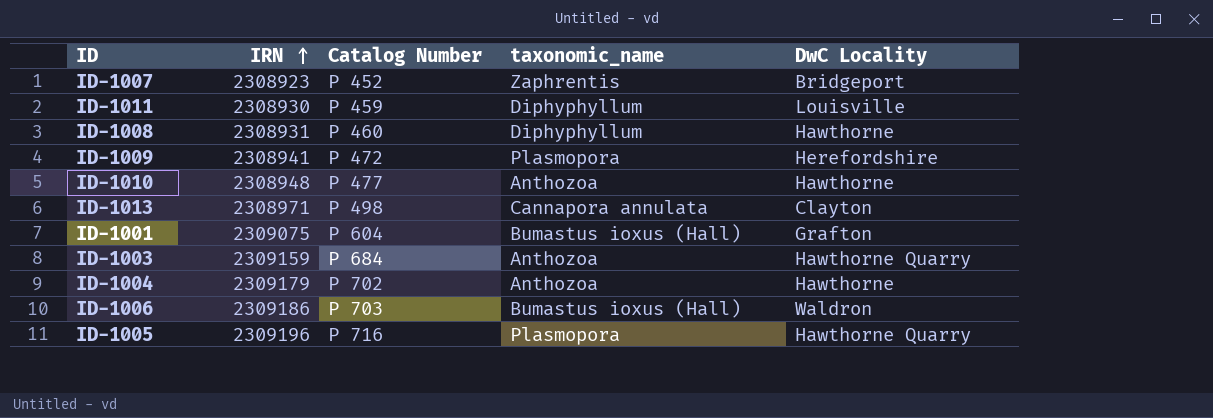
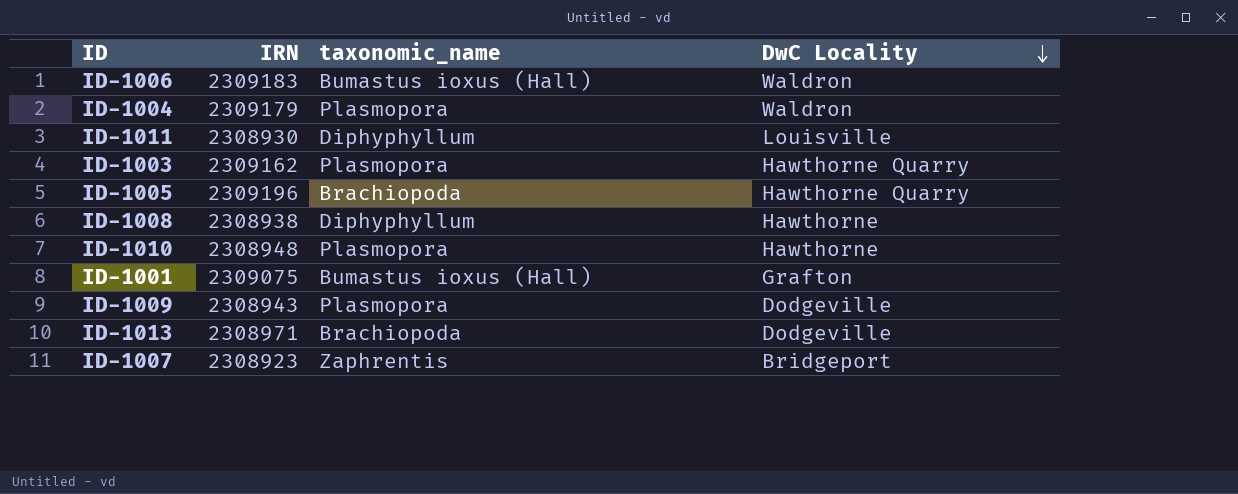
row order: IRN ascending -> DwC Locality descending
column Catalog Number | position: 3 -> none
ID-1006 | IRN: 2309186 -> 2309183
ID-1004 | taxonomic_name: Anthozoa -> Plasmopora
ID-1004 | DwC Locality: Hawthorne -> Waldron
ID-1003 | IRN: 2309159 -> 2309162
ID-1003 | taxonomic_name: Anthozoa -> Plasmopora
ID-1005 | taxonomic_name: Plasmopora -> Brachiopoda
ID-1008 | IRN: 2308931 -> 2308938
ID-1010 | taxonomic_name: Anthozoa -> Plasmopora
ID-1009 | IRN: 2308941 -> 2308943
ID-1009 | DwC Locality: Herefordshire -> Dodgeville
ID-1013 | taxonomic_name: Cannapora annulata -> Brachiopoda
ID-1013 | DwC Locality: Clayton -> Dodgeville

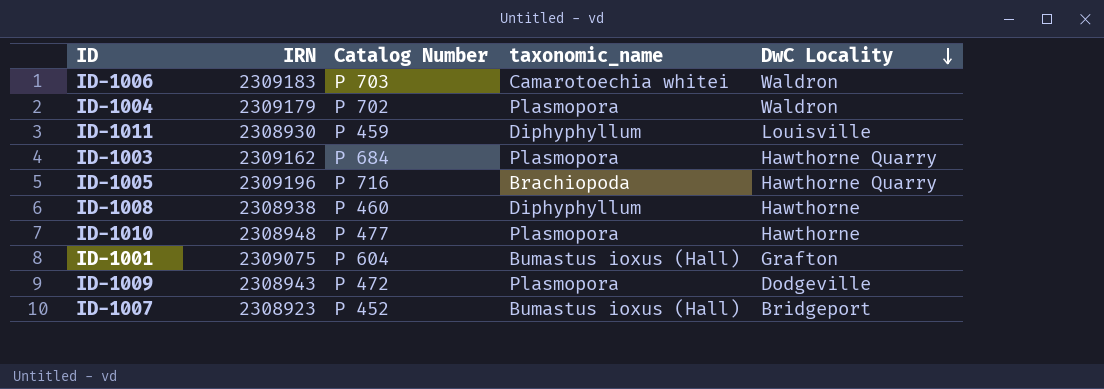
column Catalog Number | position: none -> 3
row ID-1013: 2308971 | Brachiopoda | Dodgeville -> none
ID-1006 | taxonomic_name: Bumastus ioxus (Hall) -> Camarotoechia whitei
ID-1007 | taxonomic_name: Zaphrentis -> Bumastus ioxus (Hall)

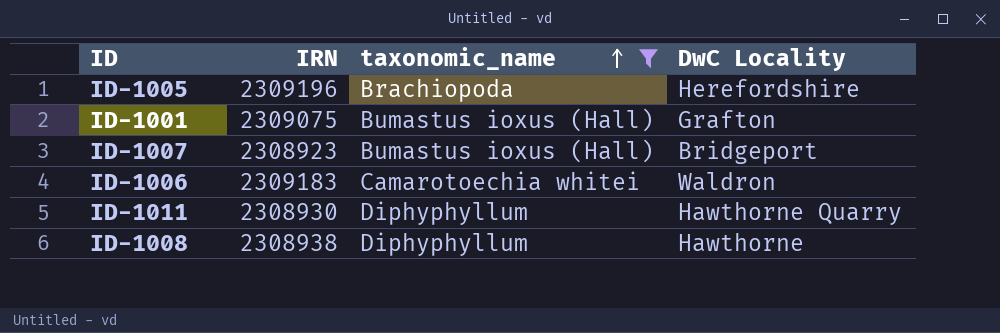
filter: none -> taxonomic_name != Plasmopora
row order: DwC Locality descending -> taxonomic_name ascending
column Catalog Number | position: 3 -> none
ID-1005 | DwC Locality: Hawthorne Quarry -> Herefordshire
ID-1011 | DwC Locality: Louisville -> Hawthorne Quarry

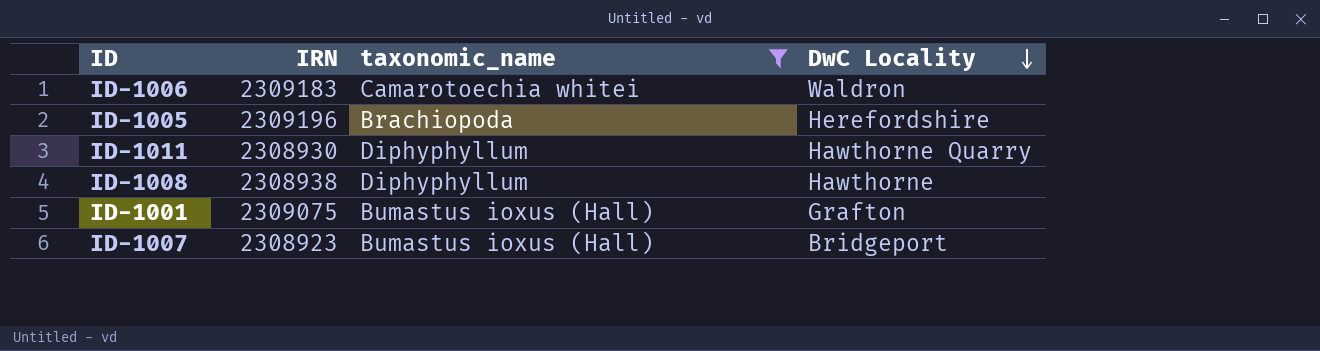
row order: taxonomic_name ascending -> DwC Locality descending

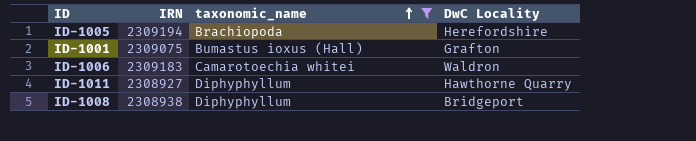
row order: DwC Locality descending -> taxonomic_name ascending
row ID-1007: 2308923 | Bumastus ioxus (Hall) | Bridgeport -> none
ID-1005 | IRN: 2309196 -> 2309194
ID-1011 | IRN: 2308930 -> 2308927
ID-1008 | DwC Locality: Hawthorne -> Bridgeport

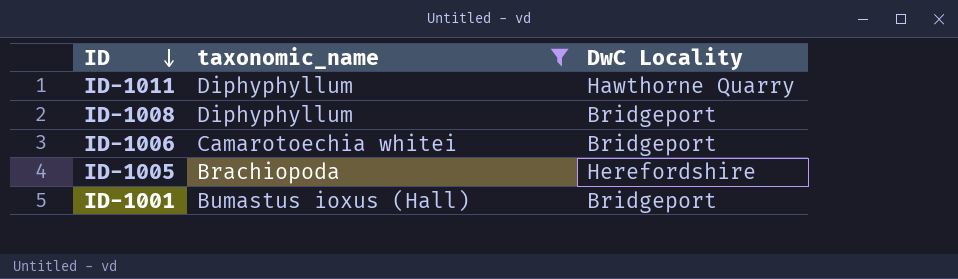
row order: taxonomic_name ascending -> ID descending
column IRN | position: 2 -> none
ID-1006 | DwC Locality: Waldron -> Bridgeport
ID-1001 | DwC Locality: Grafton -> Bridgeport

